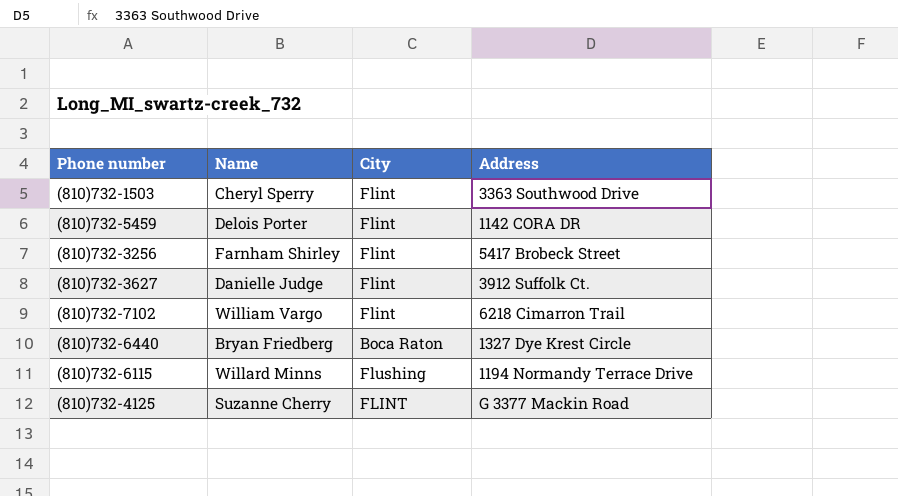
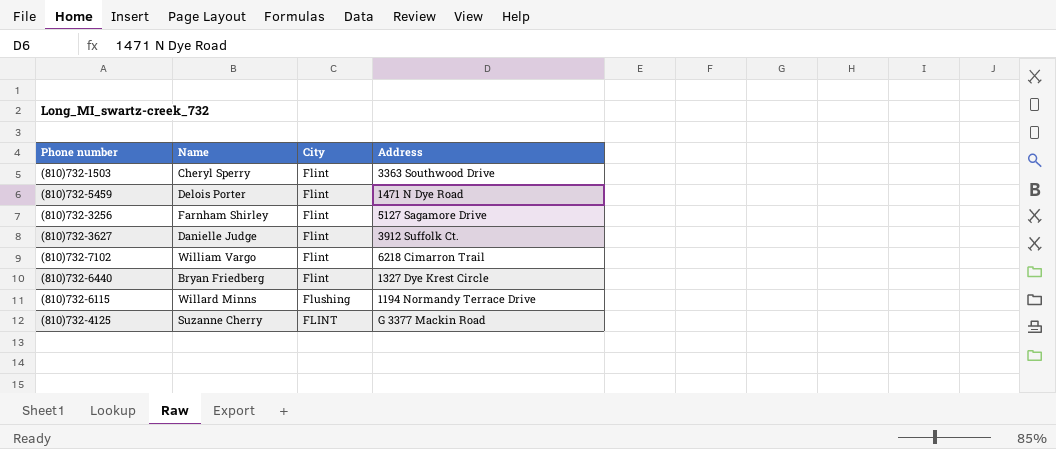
(810)732-5459 | Address: 1142 CORA DR -> 1471 N Dye Road
(810)732-3256 | Address: 5417 Brobeck Street -> 5127 Sagamore Drive
(810)732-6440 | City: Boca Raton -> Flint

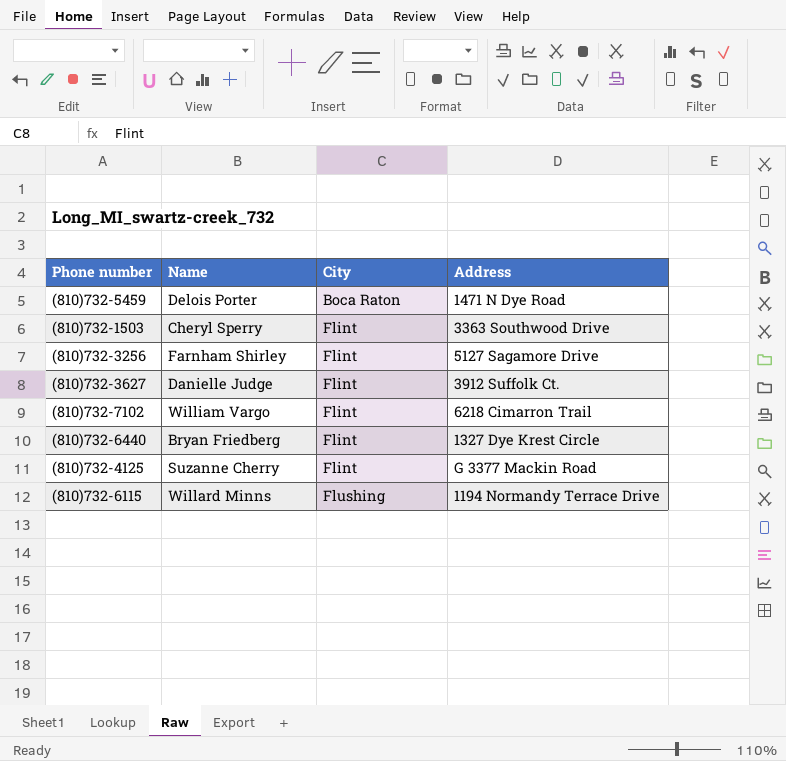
row order: none -> City ascending
(810)732-5459 | City: Flint -> Boca Raton
(810)732-4125 | City: FLINT -> Flint

